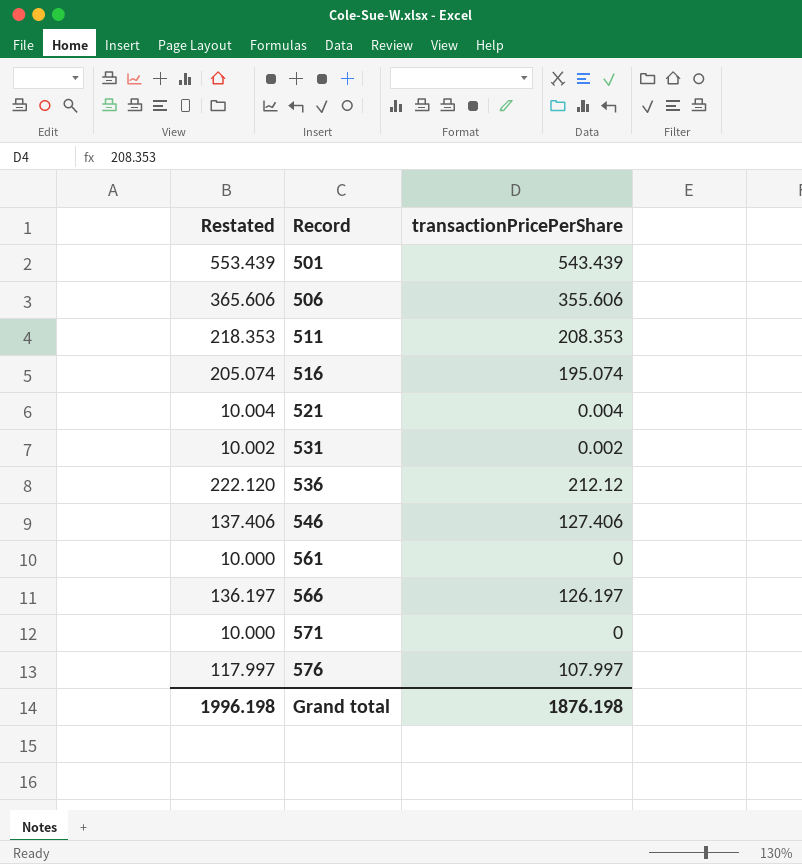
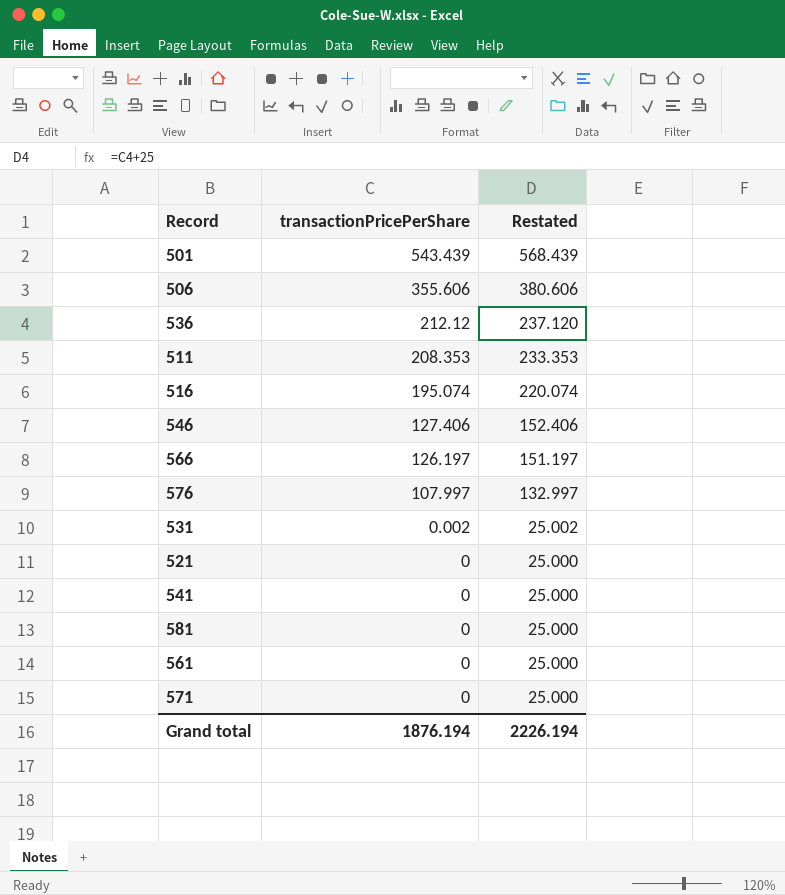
row order: Record ascending -> transactionPricePerShare descending
column Restated | formula: [transactionPricePerShare] + 10 -> [transactionPricePerShare] + 25
column Restated | position: 1 -> 3
521 | transactionPricePerShare: 0.004 -> 0
row 541: none -> 0 | 25.000
row 581: none -> 0 | 25.000
Grand total | transactionPricePerShare: 1876.198 -> 1876.194
Grand total | Restated: 1996.198 -> 2226.194

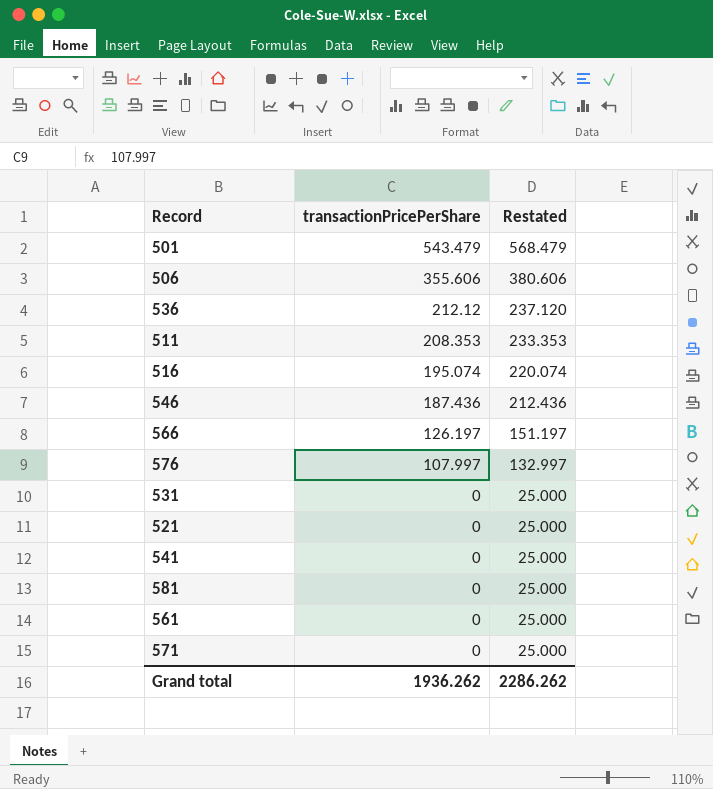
501 | transactionPricePerShare: 543.439 -> 543.479
501 | Restated: 568.439 -> 568.479
546 | transactionPricePerShare: 127.406 -> 187.436
546 | Restated: 152.406 -> 212.436
531 | transactionPricePerShare: 0.002 -> 0
531 | Restated: 25.002 -> 25.000
Grand total | transactionPricePerShare: 1876.194 -> 1936.262
Grand total | Restated: 2226.194 -> 2286.262

